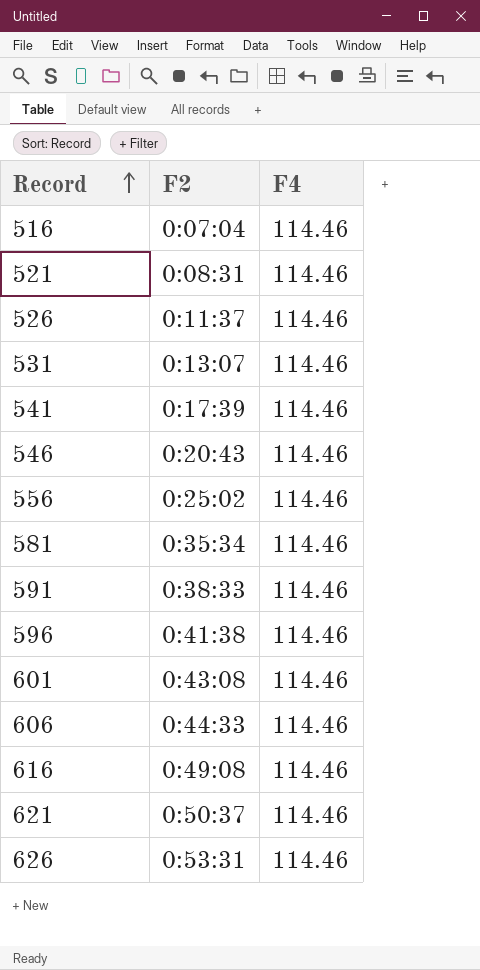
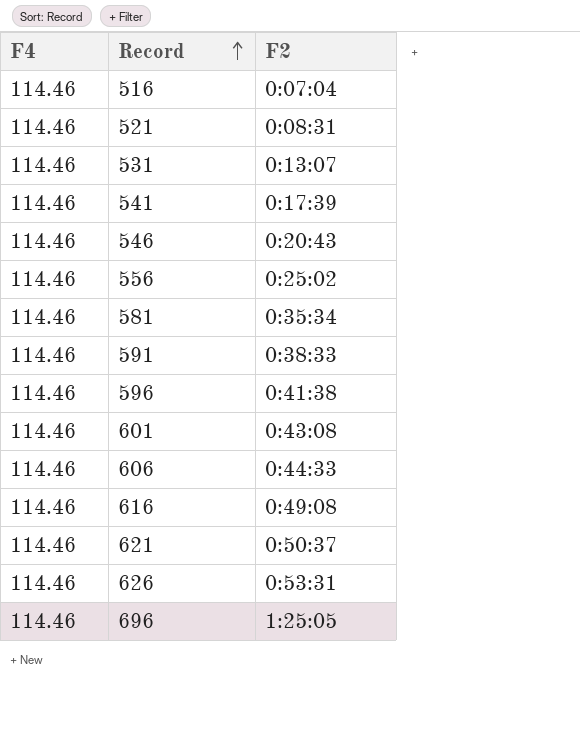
column F4 | position: 3 -> 1
row 526: 0:11:37 | 114.46 -> none
row 696: none -> 114.46 | 1:25:05

